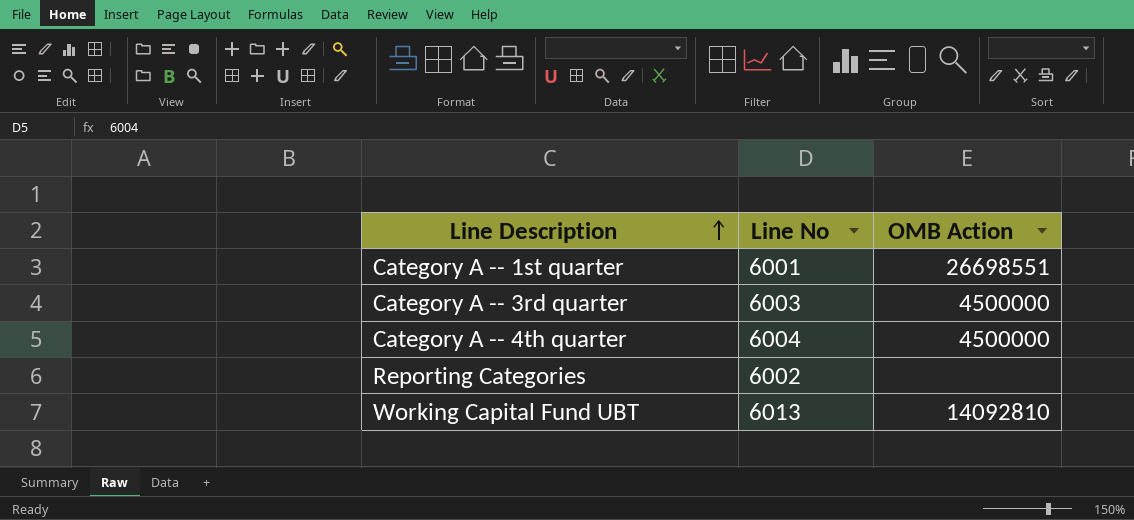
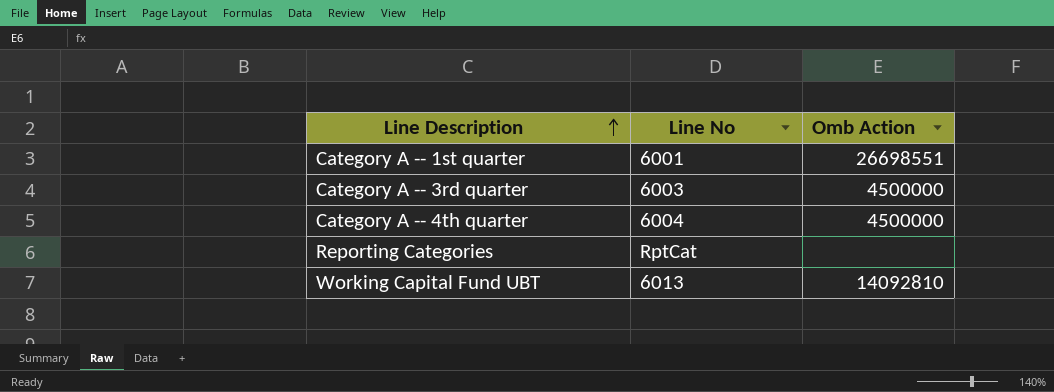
column name: OMB Action -> Omb Action
Reporting Categories | Line No: 6002 -> RptCat

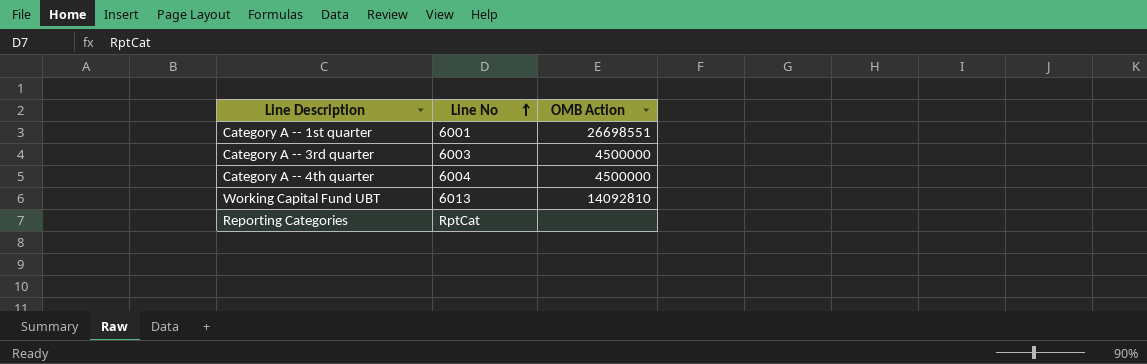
row order: Line Description ascending -> Line No ascending
column name: Omb Action -> OMB Action

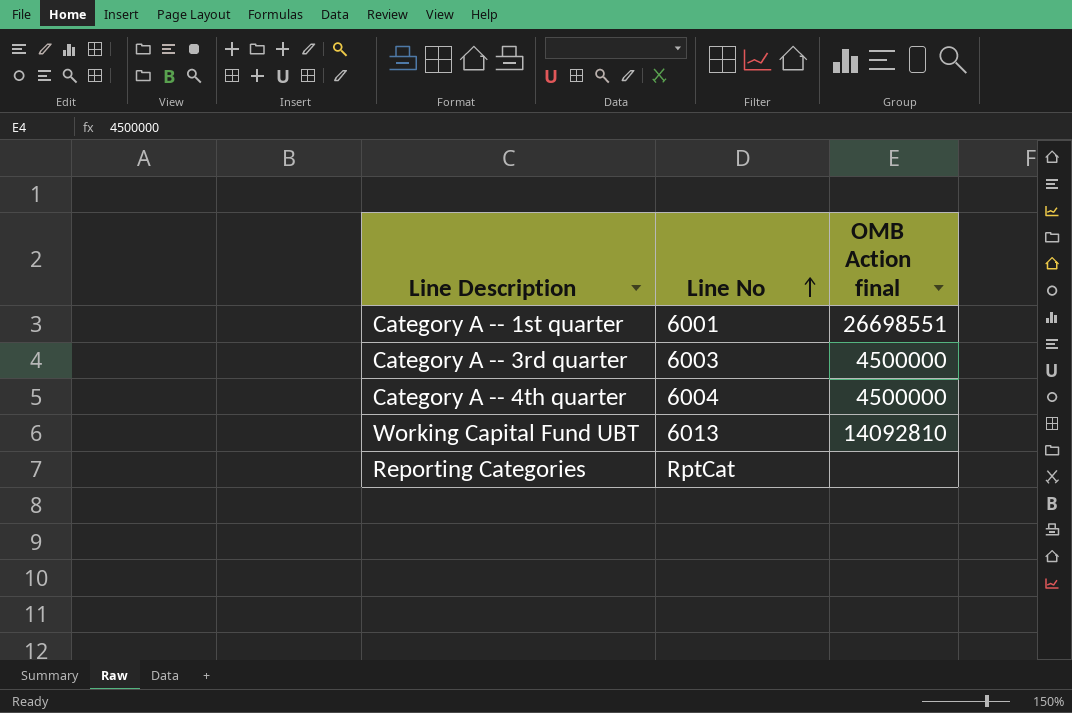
column name: OMB Action -> OMB Action final

